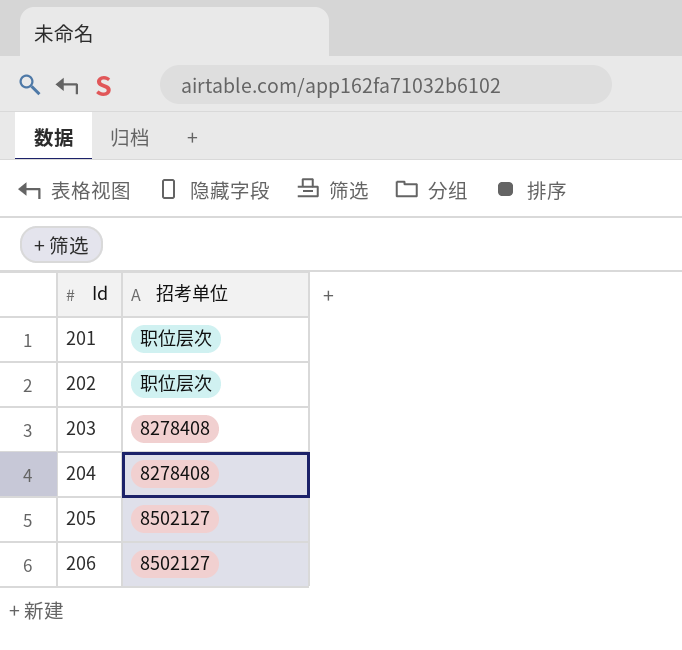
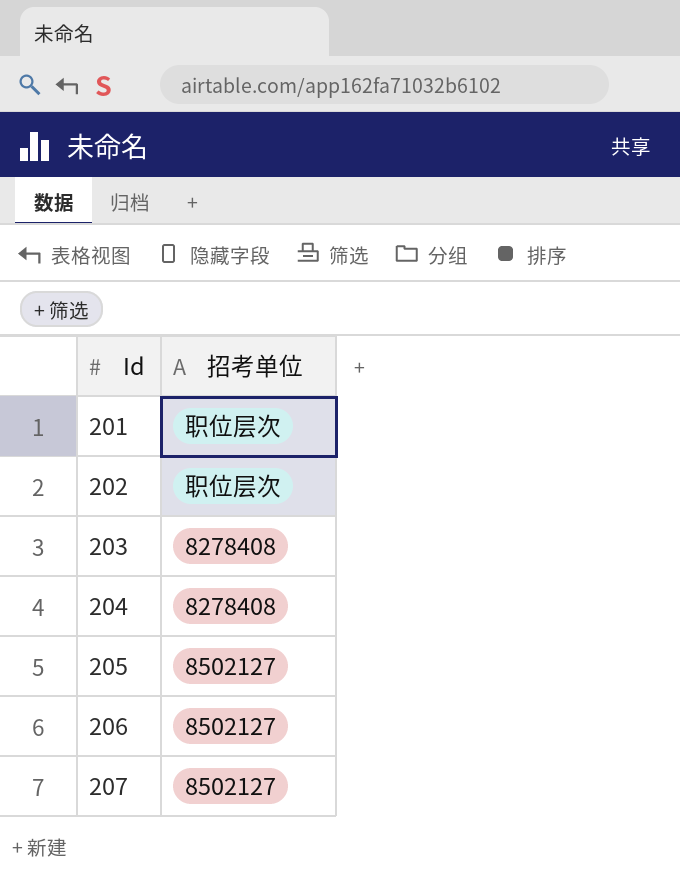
row 207: none -> 8502127

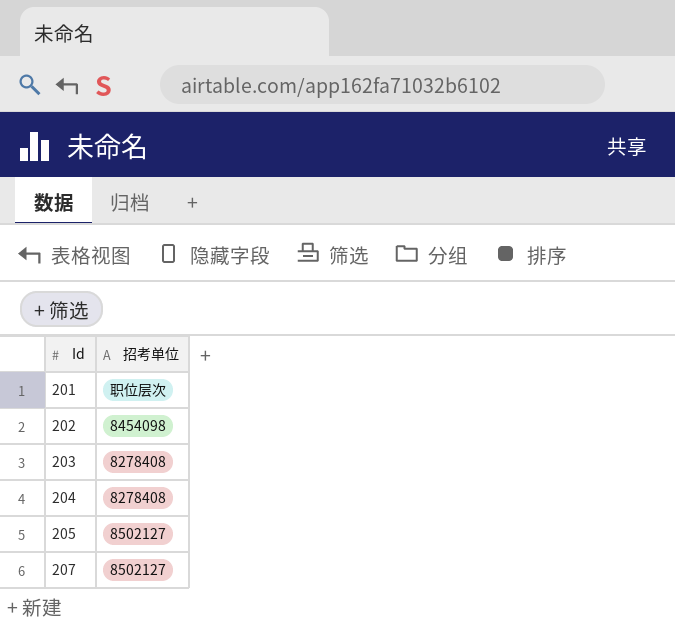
row 206: 8502127 -> none
202 | 招考单位: 职位层次 -> 8454098

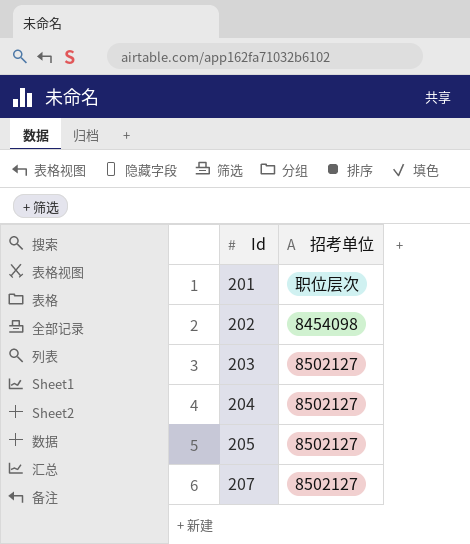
203 | 招考单位: 8278408 -> 8502127
204 | 招考单位: 8278408 -> 8502127

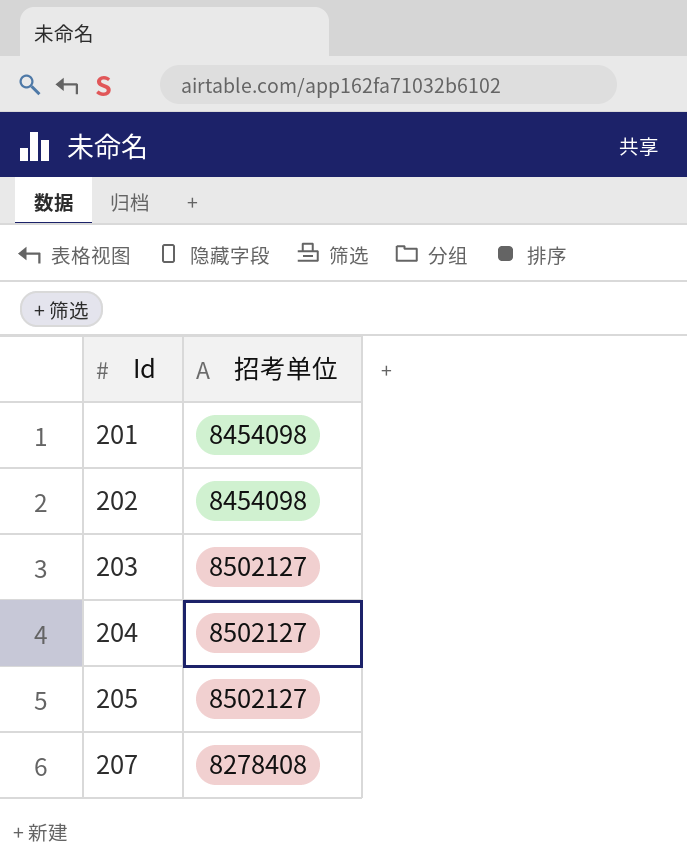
201 | 招考单位: 职位层次 -> 8454098
207 | 招考单位: 8502127 -> 8278408

